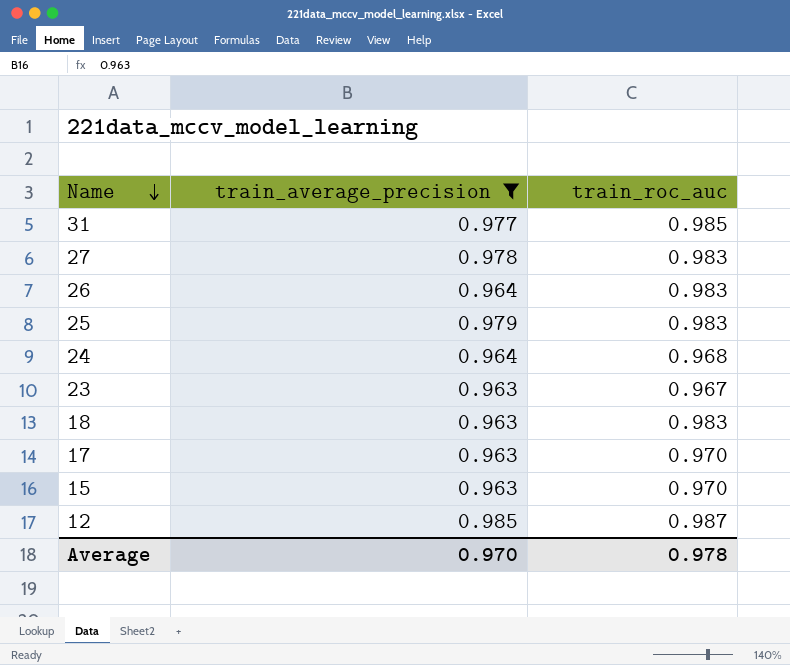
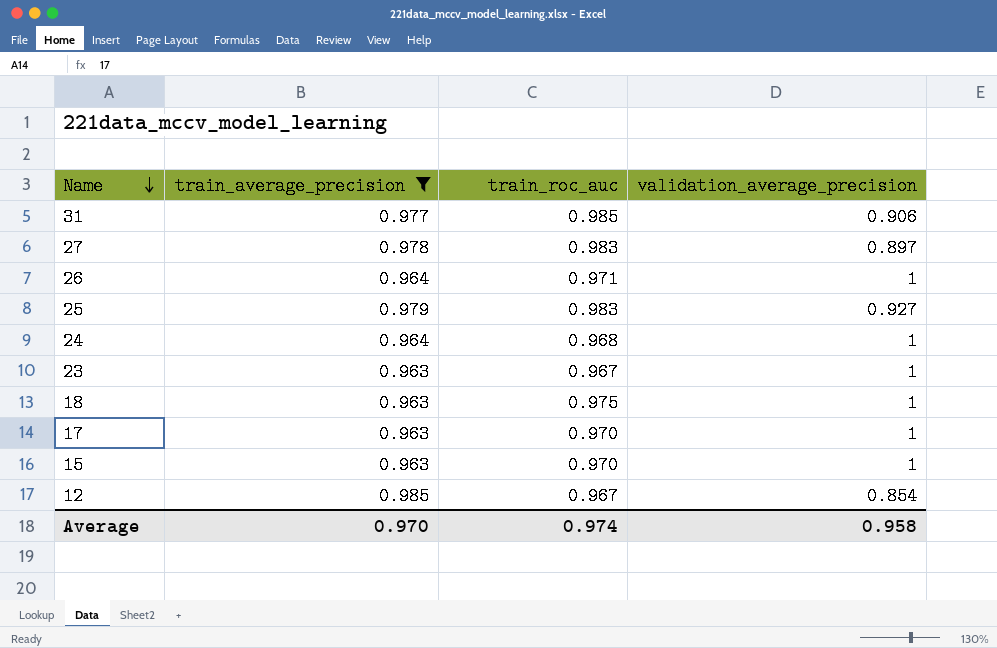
column validation_average_precision | position: none -> 4
26 | train_roc_auc: 0.983 -> 0.971
18 | train_roc_auc: 0.983 -> 0.975
12 | train_roc_auc: 0.987 -> 0.967
Average | train_roc_auc: 0.978 -> 0.974

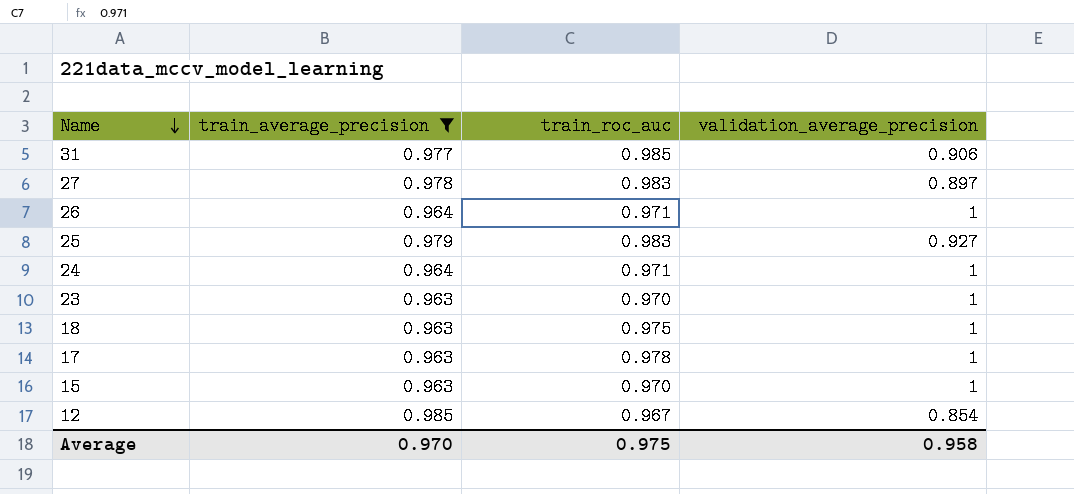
24 | train_roc_auc: 0.968 -> 0.971
23 | train_roc_auc: 0.967 -> 0.970
17 | train_roc_auc: 0.970 -> 0.978
Average | train_roc_auc: 0.974 -> 0.975

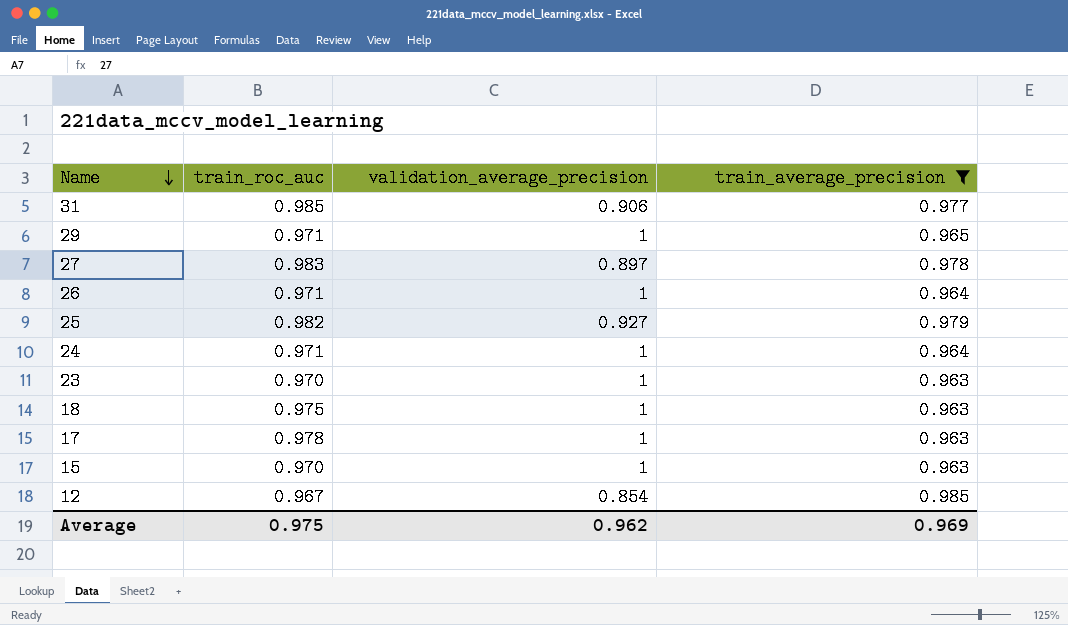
column train_average_precision | position: 2 -> 4
row 29: none -> 0.971 | 1 | 0.965
25 | train_roc_auc: 0.983 -> 0.982
Average | validation_average_precision: 0.958 -> 0.962
Average | train_average_precision: 0.970 -> 0.969

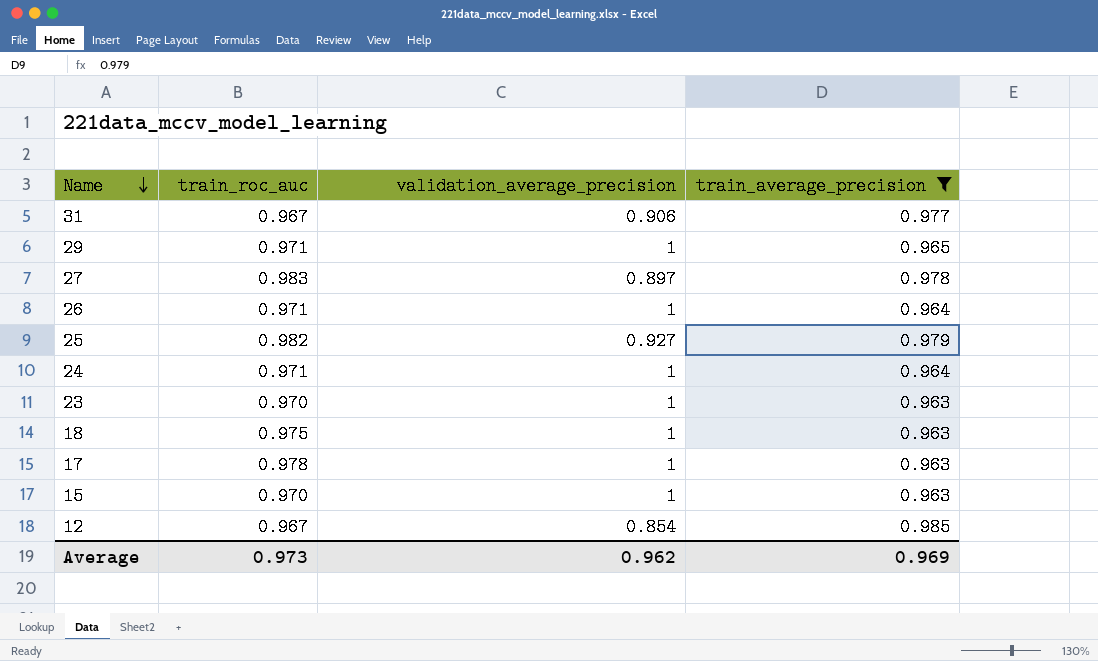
31 | train_roc_auc: 0.985 -> 0.967
Average | train_roc_auc: 0.975 -> 0.973

